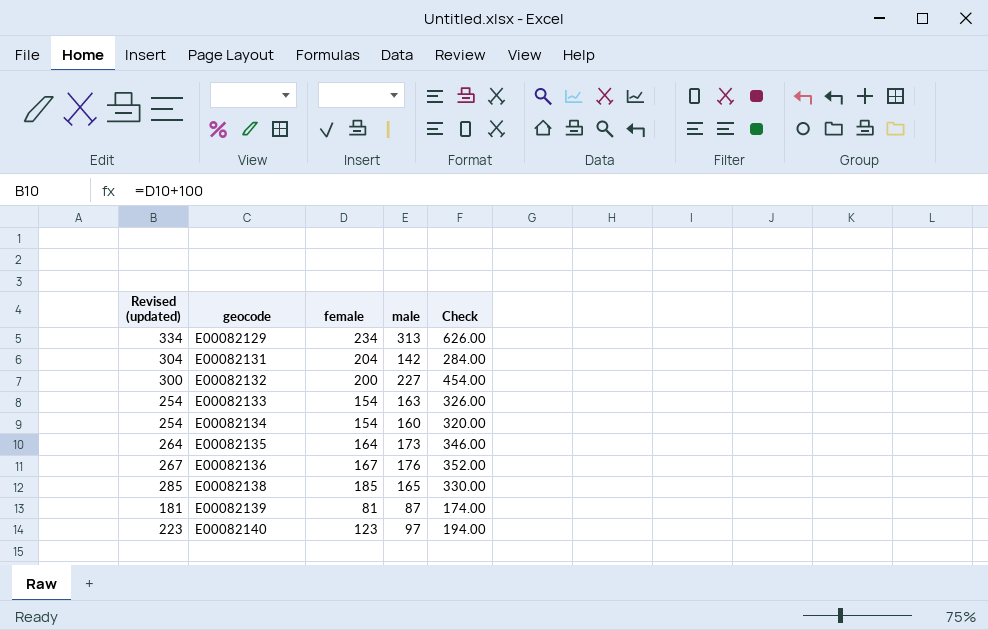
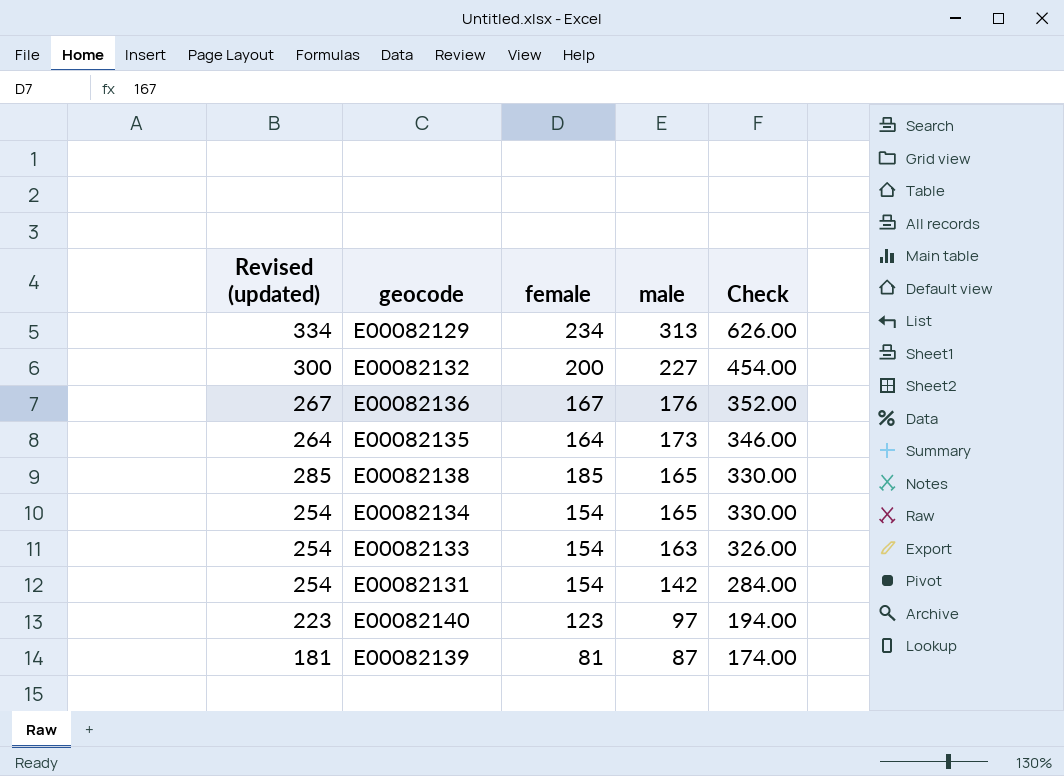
row order: geocode ascending -> male descending
E00082134 | male: 160 -> 165
E00082134 | Check: 320.00 -> 330.00
E00082131 | Revised (updated): 304 -> 254
E00082131 | female: 204 -> 154

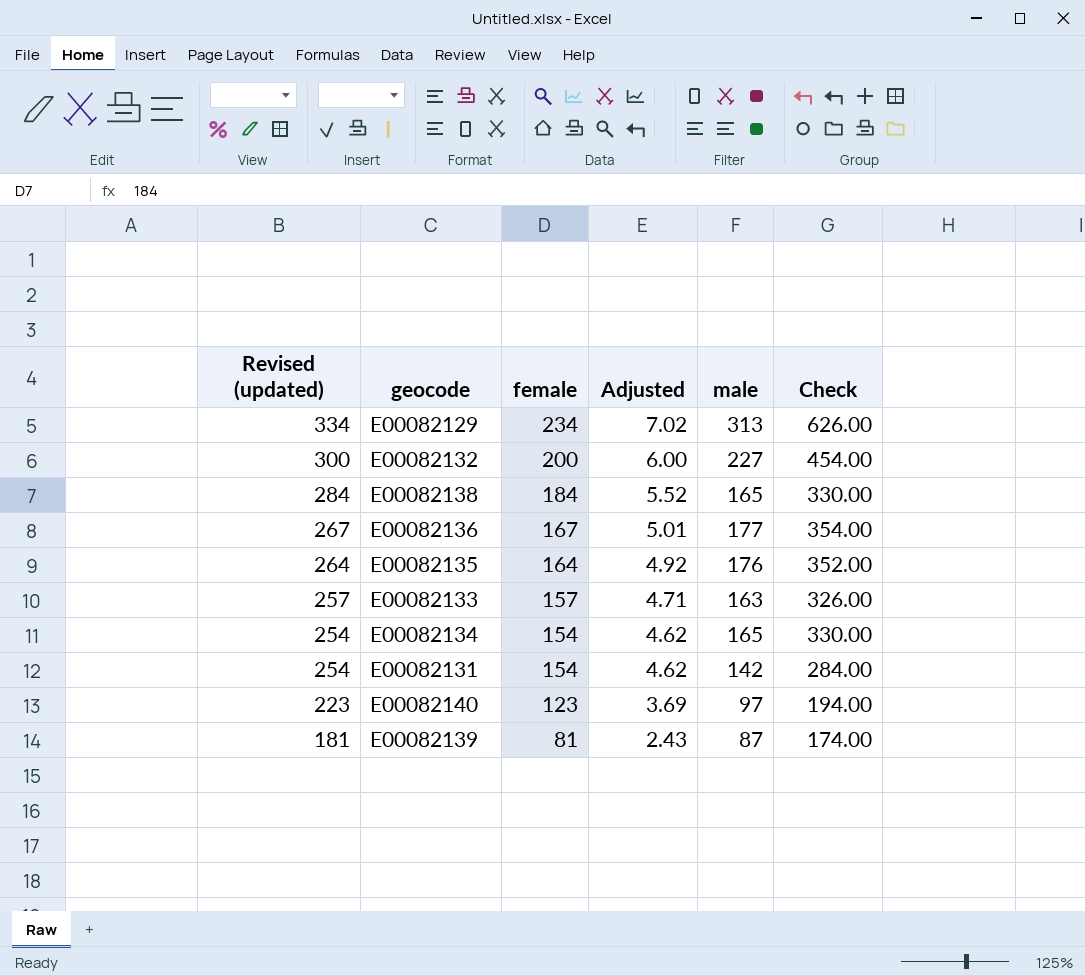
row order: male descending -> Revised (updated) descending
column Adjusted | formula: none -> [female] * 0.03
E00082138 | Revised (updated): 285 -> 284
E00082138 | female: 185 -> 184
E00082136 | male: 176 -> 177
E00082136 | Check: 352.00 -> 354.00
E00082135 | male: 173 -> 176
E00082135 | Check: 346.00 -> 352.00
E00082133 | Revised (updated): 254 -> 257
E00082133 | female: 154 -> 157

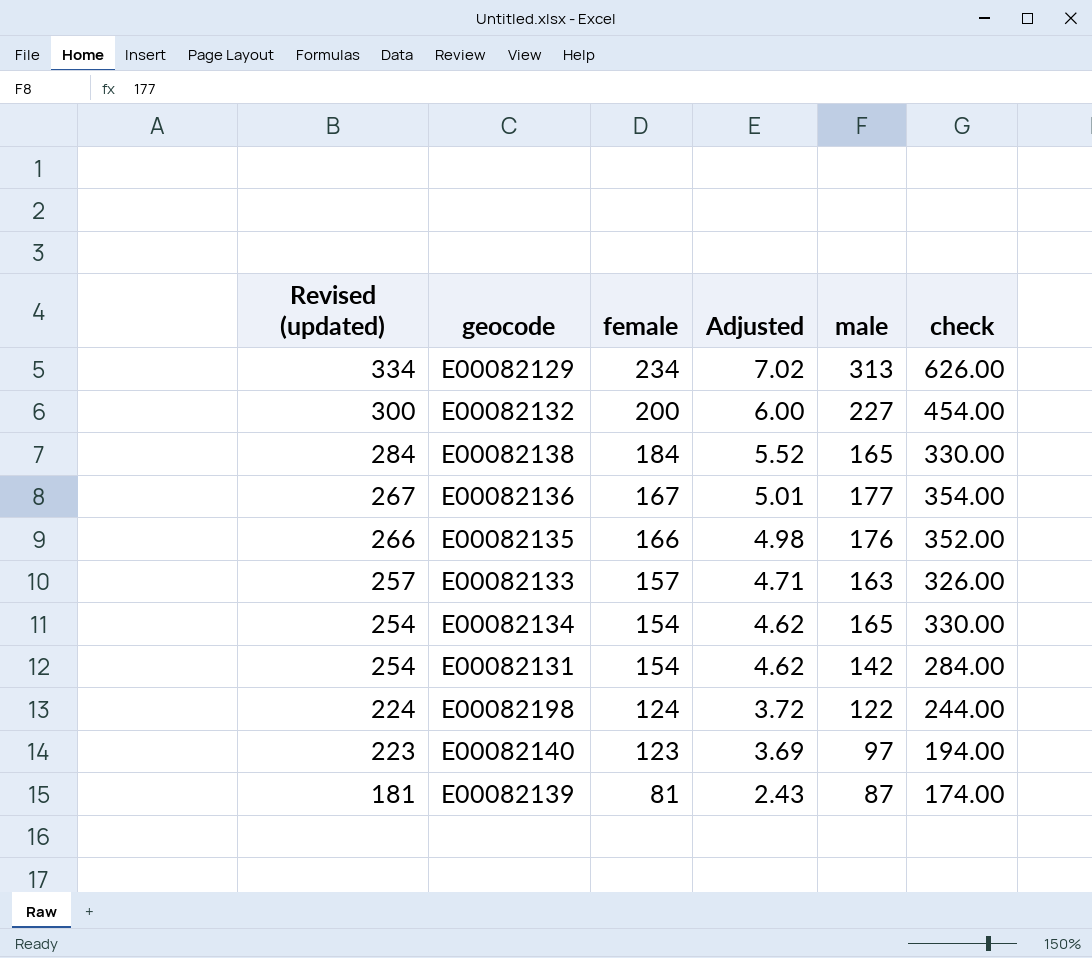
column name: Check -> check
E00082135 | Revised (updated): 264 -> 266
E00082135 | female: 164 -> 166
E00082135 | Adjusted: 4.92 -> 4.98
row E00082198: none -> 224 | 124 | 3.72 | 122 | 244.00

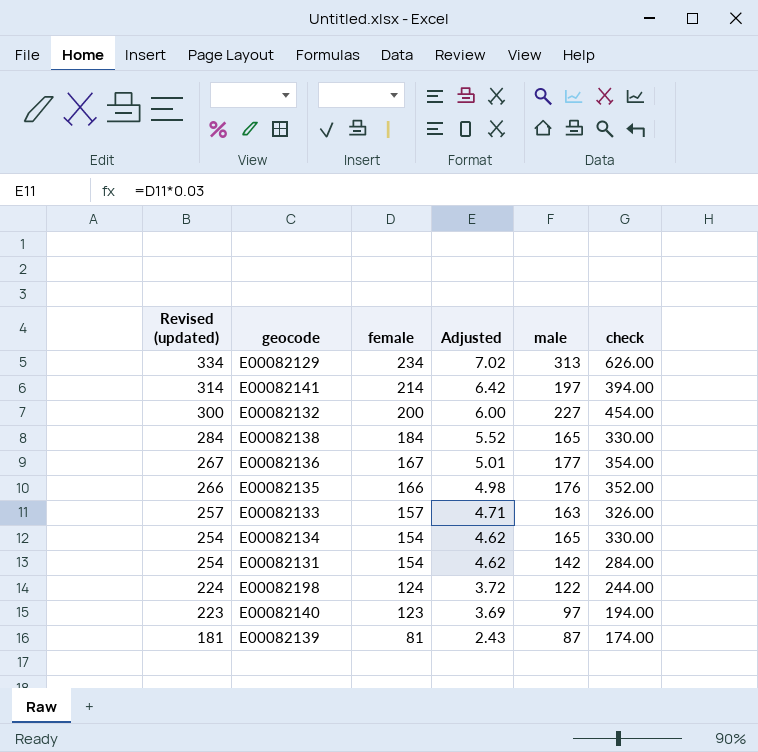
row E00082141: none -> 314 | 214 | 6.42 | 197 | 394.00

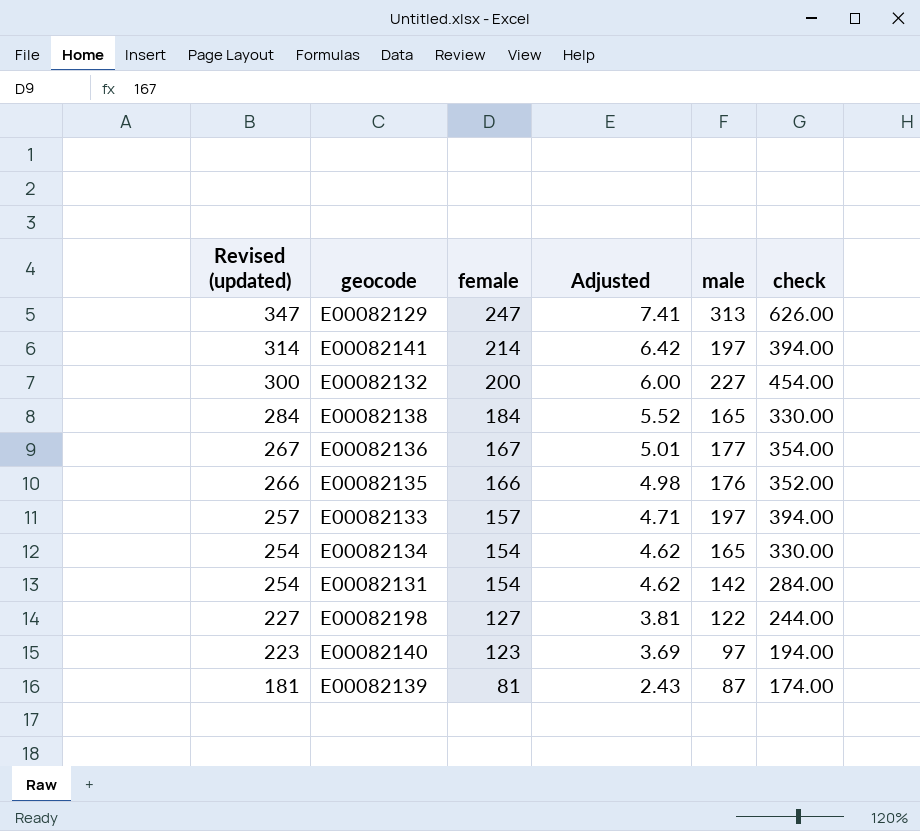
E00082129 | Revised (updated): 334 -> 347
E00082129 | female: 234 -> 247
E00082129 | Adjusted: 7.02 -> 7.41
E00082133 | male: 163 -> 197
E00082133 | check: 326.00 -> 394.00
E00082198 | Revised (updated): 224 -> 227
E00082198 | female: 124 -> 127
E00082198 | Adjusted: 3.72 -> 3.81

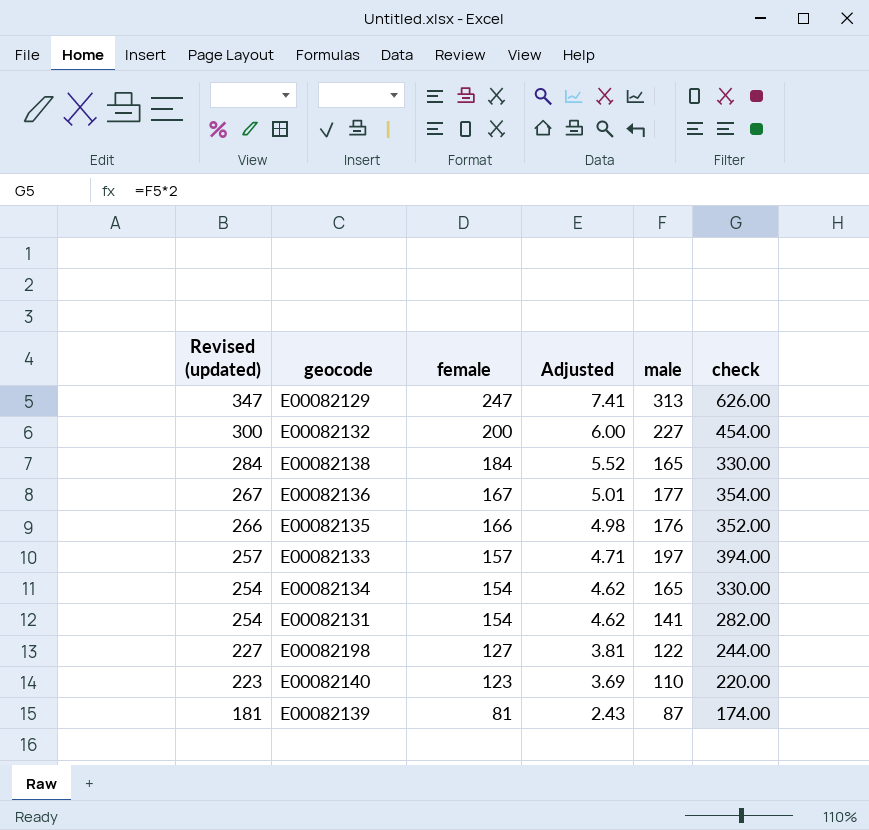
row E00082141: 314 | 214 | 6.42 | 197 | 394.00 -> none
E00082131 | male: 142 -> 141
E00082131 | check: 284.00 -> 282.00
E00082140 | male: 97 -> 110
E00082140 | check: 194.00 -> 220.00

